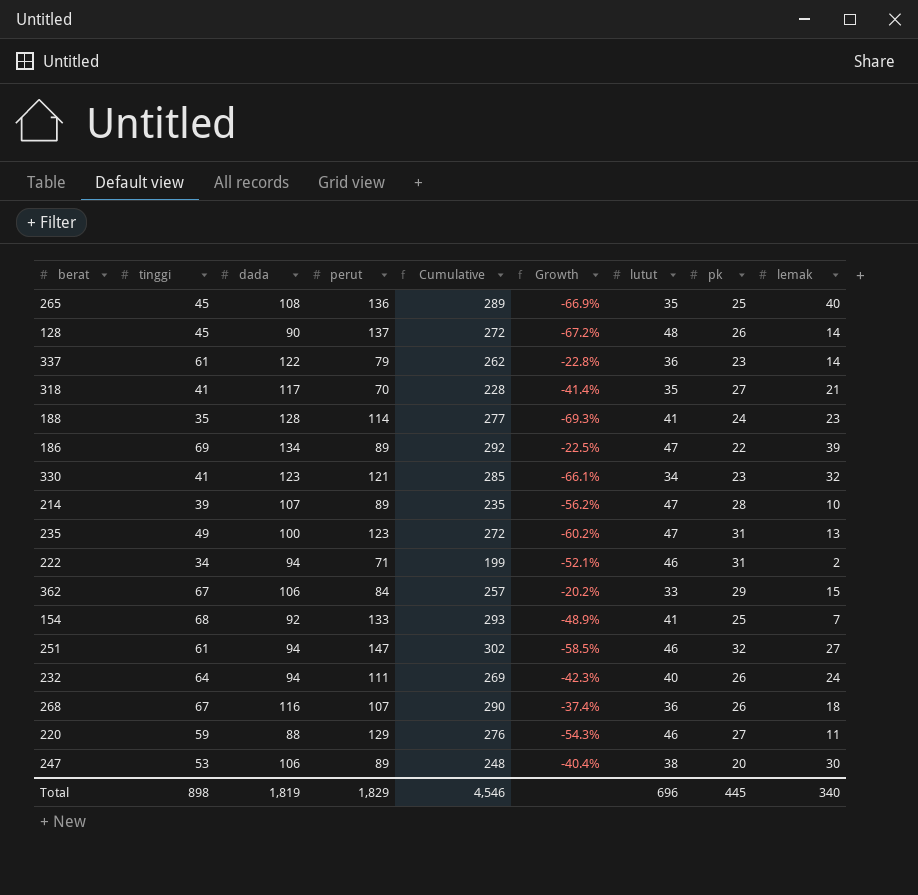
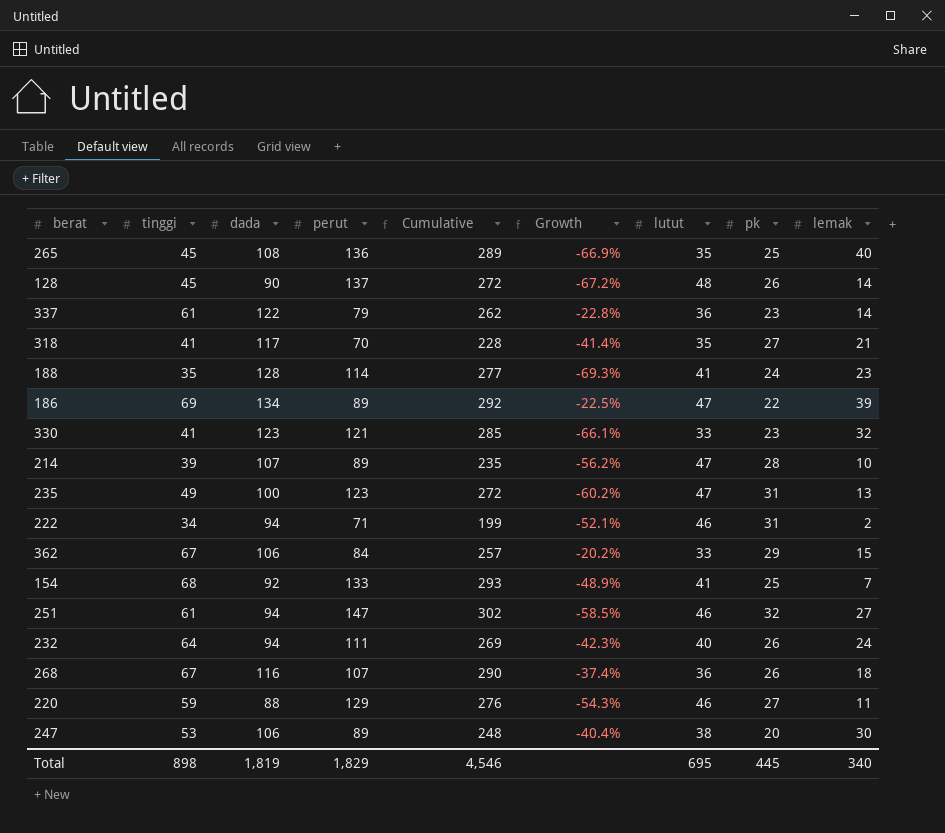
330 | lutut: 34 -> 33
Total | lutut: 696 -> 695

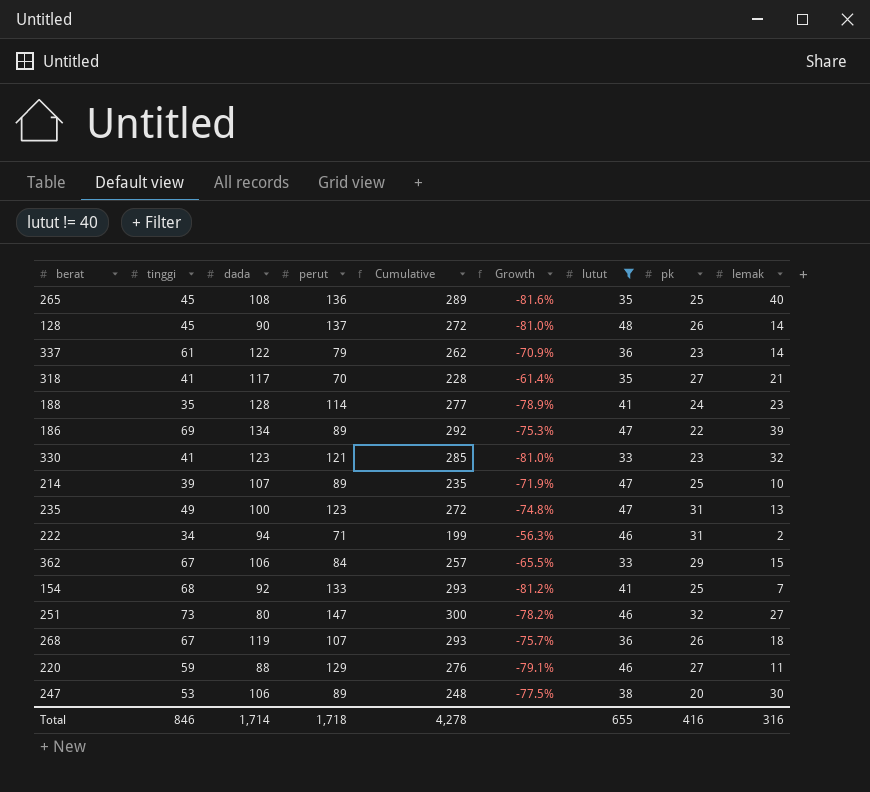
filter: none -> lutut != 40
column Growth | formula: ([tinggi] - [perut]) / [perut] -> ([pk] - [perut]) / [perut]
214 | pk: 28 -> 25
251 | tinggi: 61 -> 73
251 | dada: 94 -> 80
251 | Cumulative: 302 -> 300
268 | dada: 116 -> 119
268 | Cumulative: 290 -> 293
Total | tinggi: 898 -> 846
Total | dada: 1,819 -> 1,714
Total | perut: 1,829 -> 1,718
Total | Cumulative: 4,546 -> 4,278
Total | lutut: 695 -> 655
Total | pk: 445 -> 416
Total | lemak: 340 -> 316

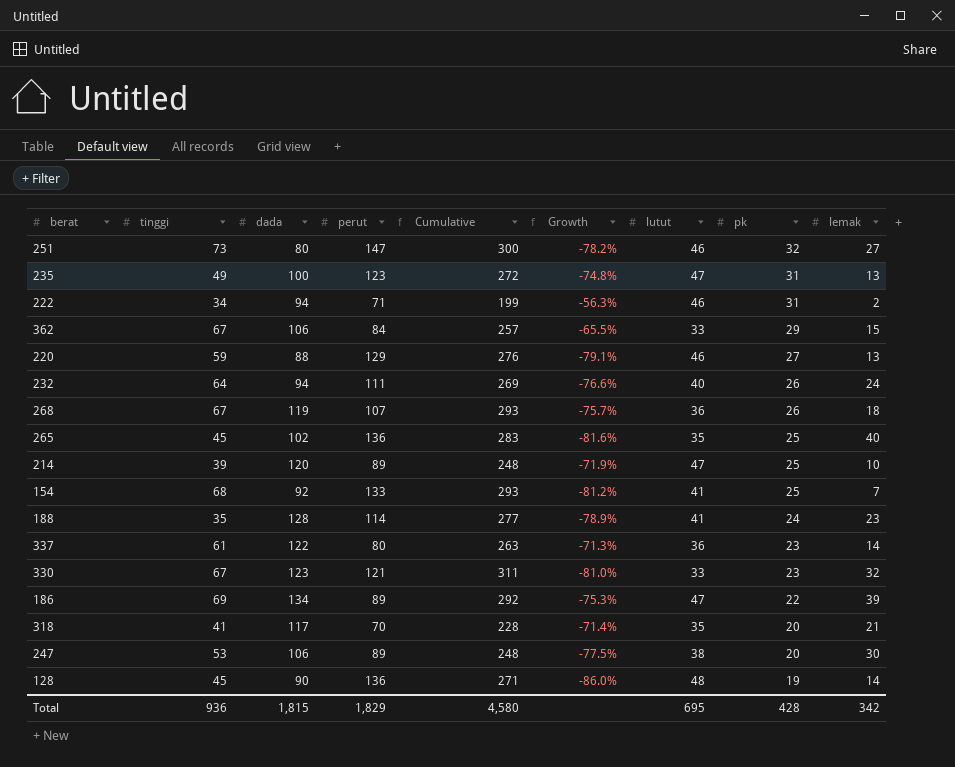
filter: lutut != 40 -> none
row order: none -> pk descending
220 | lemak: 11 -> 13
265 | dada: 108 -> 102
265 | Cumulative: 289 -> 283
214 | dada: 107 -> 120
214 | Cumulative: 235 -> 248
337 | perut: 79 -> 80
337 | Cumulative: 262 -> 263
337 | Growth: -70.9% -> -71.3%
330 | tinggi: 41 -> 67
330 | Cumulative: 285 -> 311
318 | Growth: -61.4% -> -71.4%
318 | pk: 27 -> 20
128 | perut: 137 -> 136
128 | Cumulative: 272 -> 271
128 | Growth: -81.0% -> -86.0%
128 | pk: 26 -> 19
Total | tinggi: 846 -> 936
Total | dada: 1,714 -> 1,815
Total | perut: 1,718 -> 1,829
Total | Cumulative: 4,278 -> 4,580
Total | lutut: 655 -> 695
Total | pk: 416 -> 428
Total | lemak: 316 -> 342

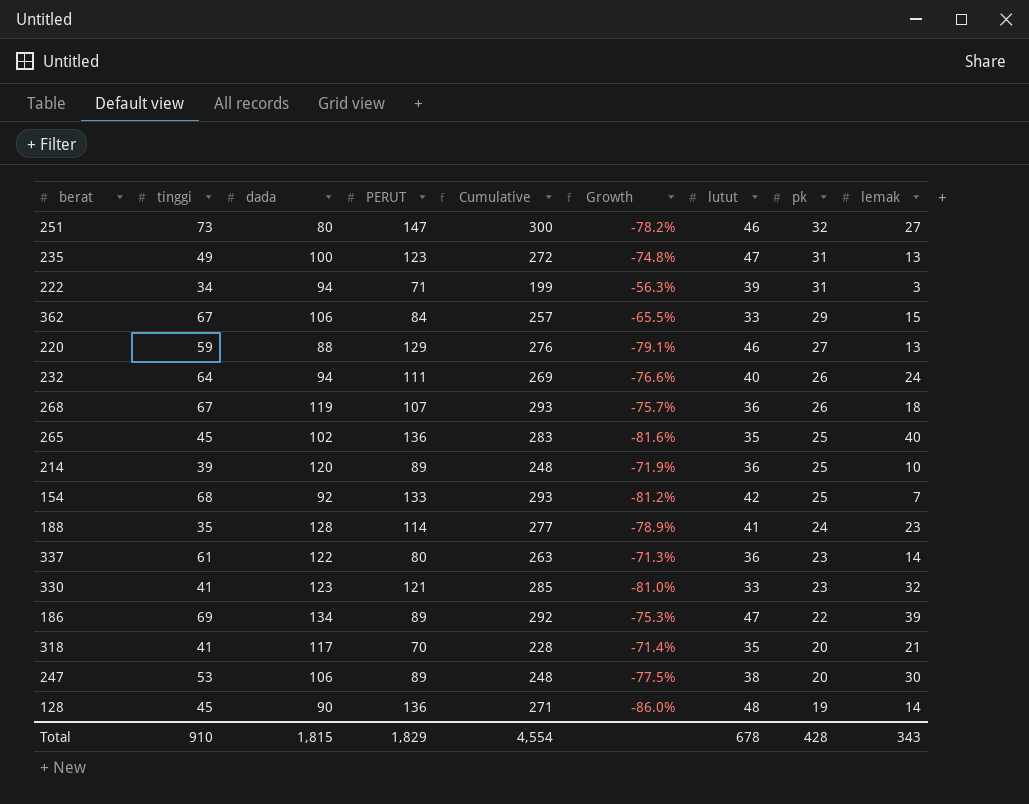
column name: perut -> PERUT
222 | lutut: 46 -> 39
222 | lemak: 2 -> 3
214 | lutut: 47 -> 36
154 | lutut: 41 -> 42
330 | tinggi: 67 -> 41
330 | Cumulative: 311 -> 285
Total | tinggi: 936 -> 910
Total | Cumulative: 4,580 -> 4,554
Total | lutut: 695 -> 678
Total | lemak: 342 -> 343

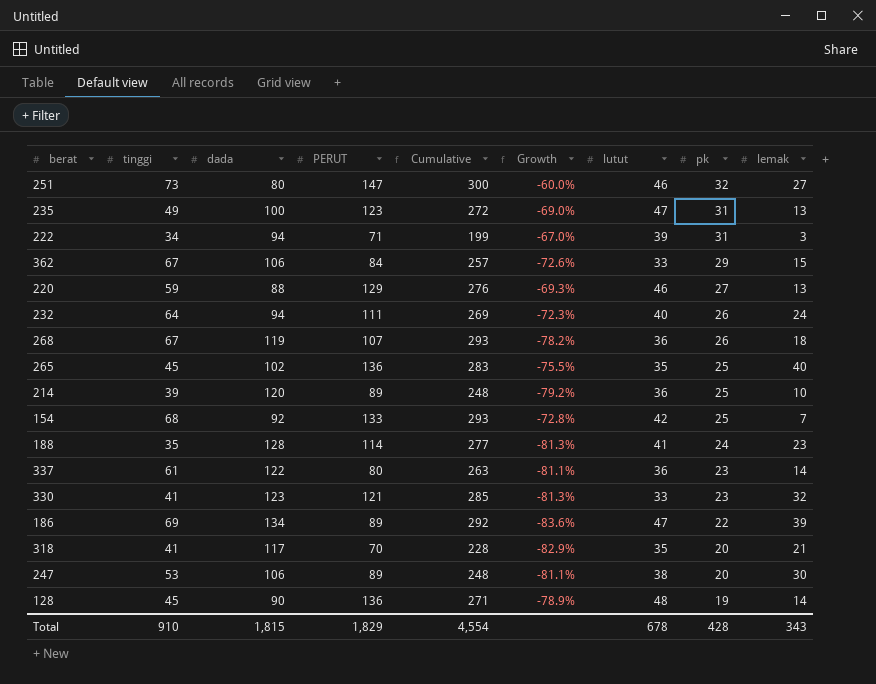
column Growth | formula: ([pk] - [PERUT]) / [PERUT] -> ([pk] - [dada]) / [dada]

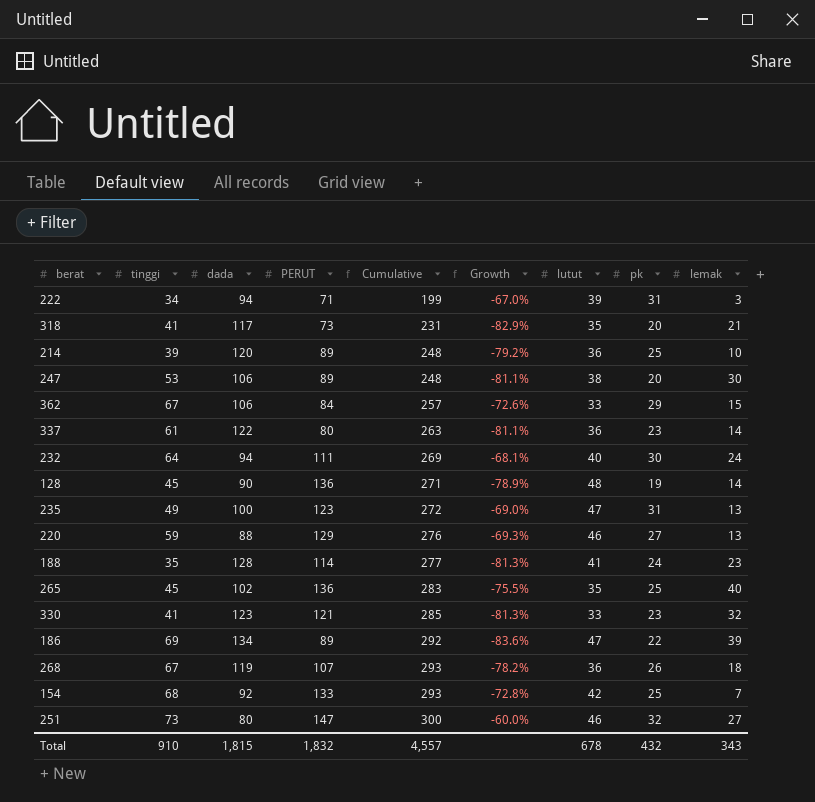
row order: pk descending -> Cumulative ascending
318 | PERUT: 70 -> 73
318 | Cumulative: 228 -> 231
232 | Growth: -72.3% -> -68.1%
232 | pk: 26 -> 30
Total | PERUT: 1,829 -> 1,832
Total | Cumulative: 4,554 -> 4,557
Total | pk: 428 -> 432

